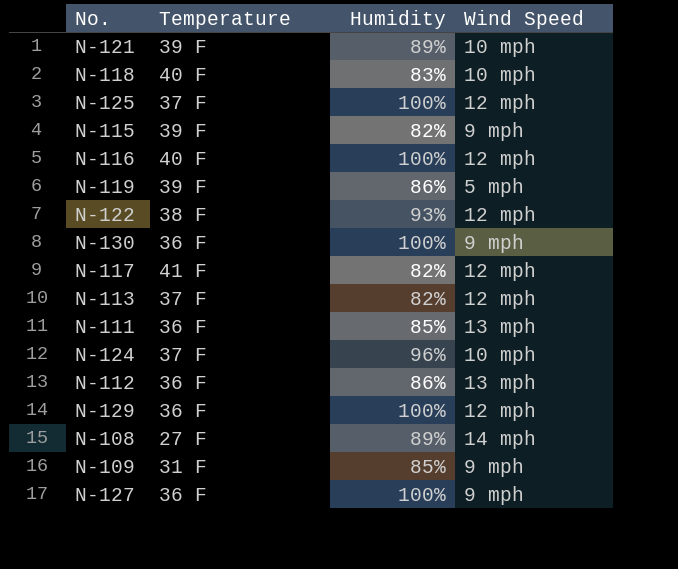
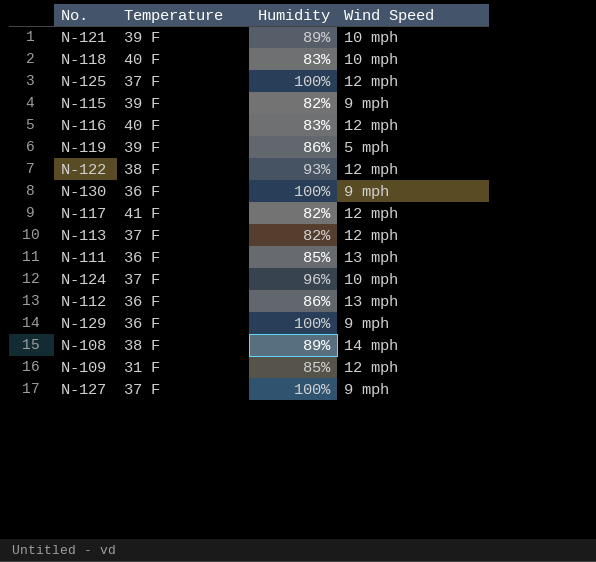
N-116 | Humidity: 100% -> 83%
N-129 | Wind Speed: 12 mph -> 9 mph
N-108 | Temperature: 27 F -> 38 F
N-109 | Wind Speed: 9 mph -> 12 mph
N-127 | Temperature: 36 F -> 37 F

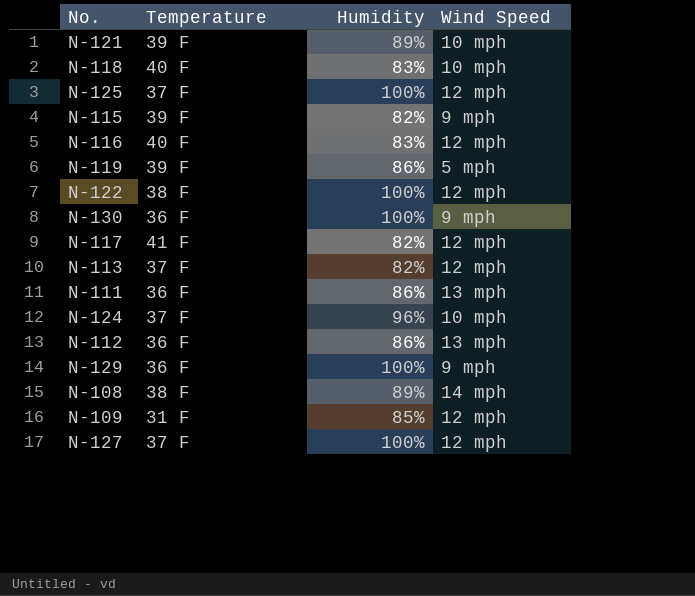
N-122 | Humidity: 93% -> 100%
N-111 | Humidity: 85% -> 86%
N-127 | Wind Speed: 9 mph -> 12 mph

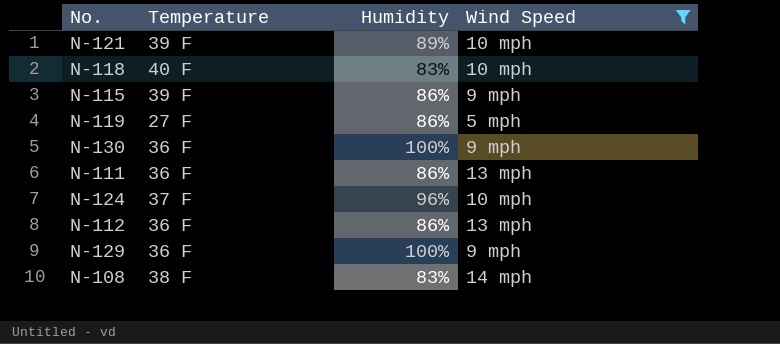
filter: none -> Wind Speed != 12 mph
N-115 | Humidity: 82% -> 86%
N-119 | Temperature: 39 F -> 27 F
N-108 | Humidity: 89% -> 83%

